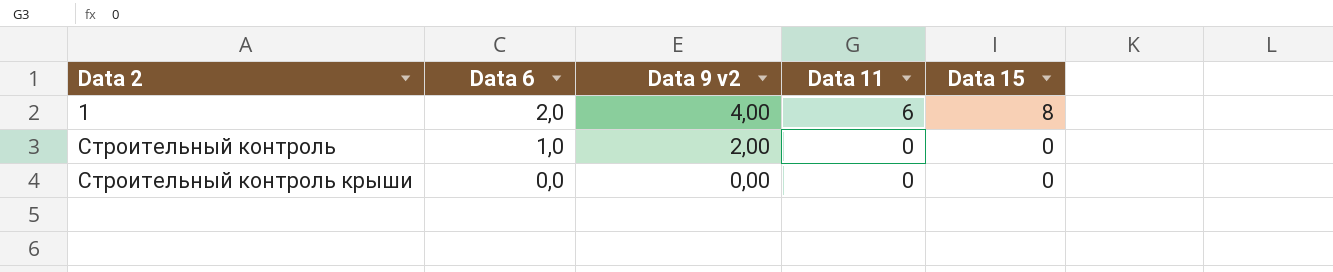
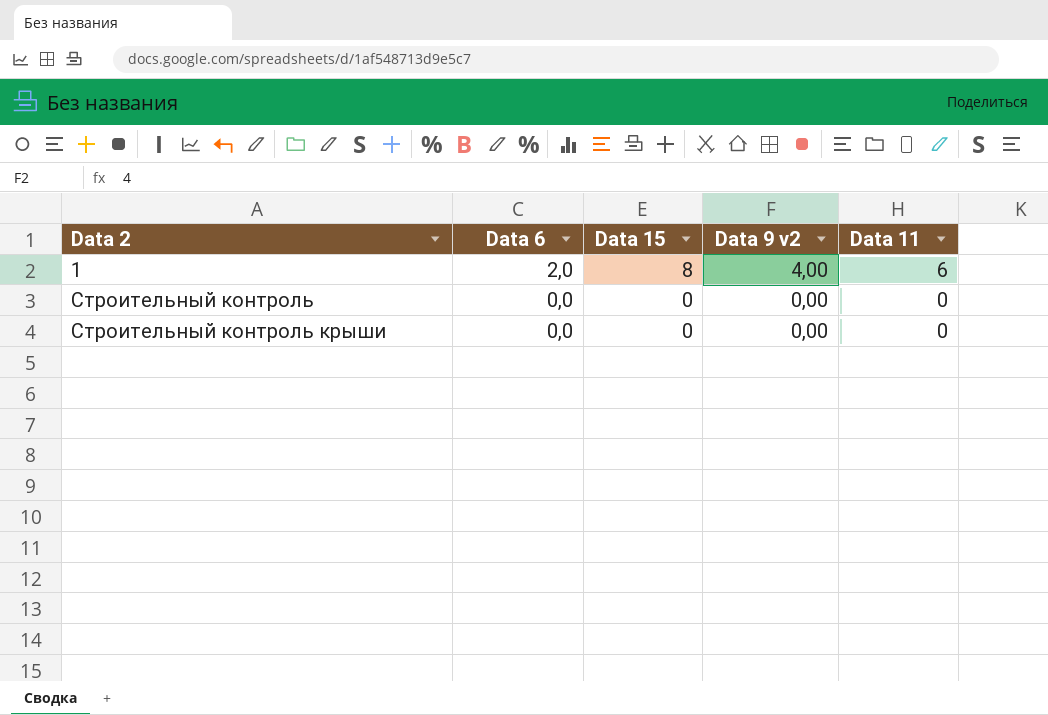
column Data 15 | position: 5 -> 3
Строительный контроль | Data 6: 1,0 -> 0,0
Строительный контроль | Data 9 v2: 2,00 -> 0,00

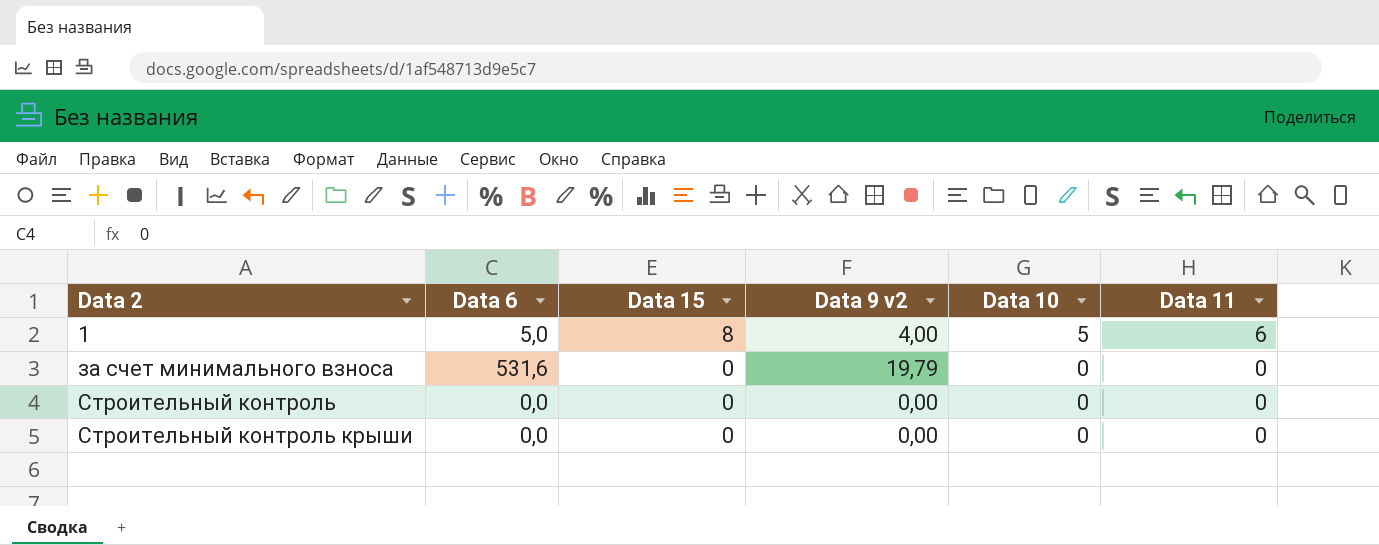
column Data 10 | position: none -> 5
1 | Data 6: 2,0 -> 5,0
row за счет минимального взноса: none -> 531,6 | 0 | 19,79 | 0 | 0

